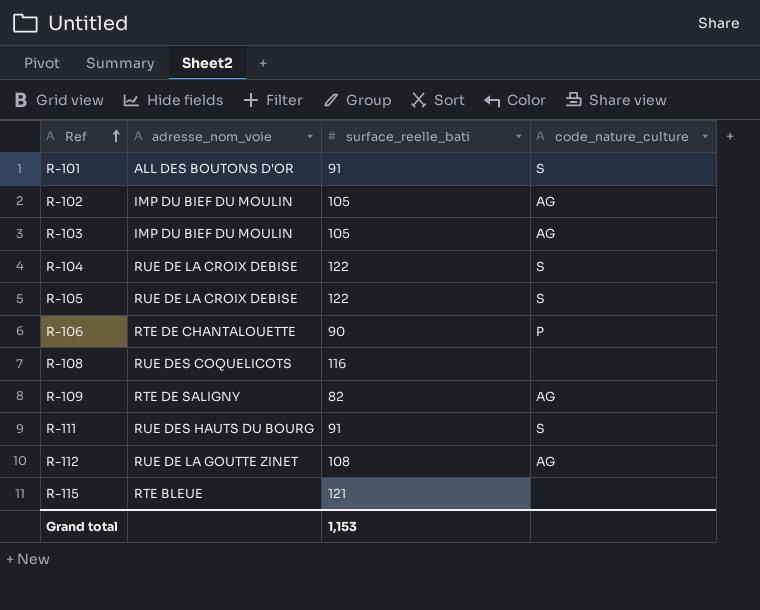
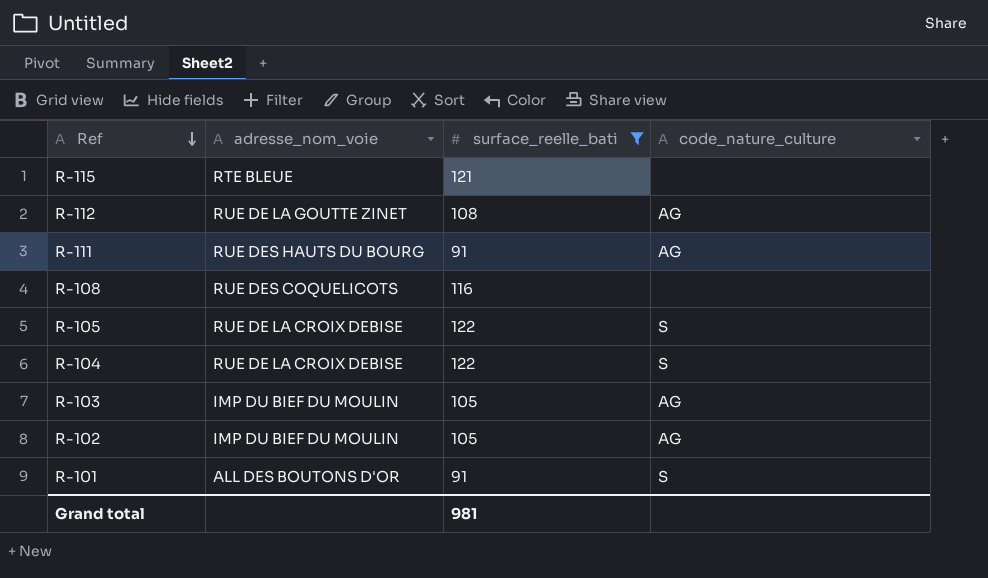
filter: none -> surface_reelle_bati >= 91
row order: Ref ascending -> Ref descending
R-111 | code_nature_culture: S -> AG
Grand total | surface_reelle_bati: 1,153 -> 981

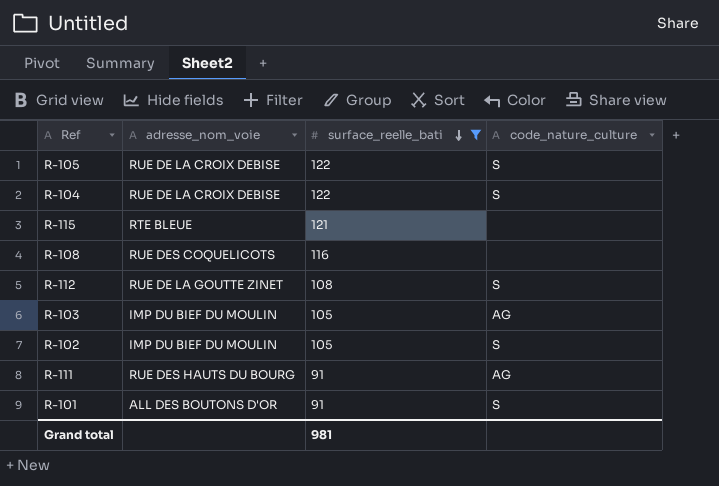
row order: Ref descending -> surface_reelle_bati descending
R-112 | code_nature_culture: AG -> S
R-102 | code_nature_culture: AG -> S

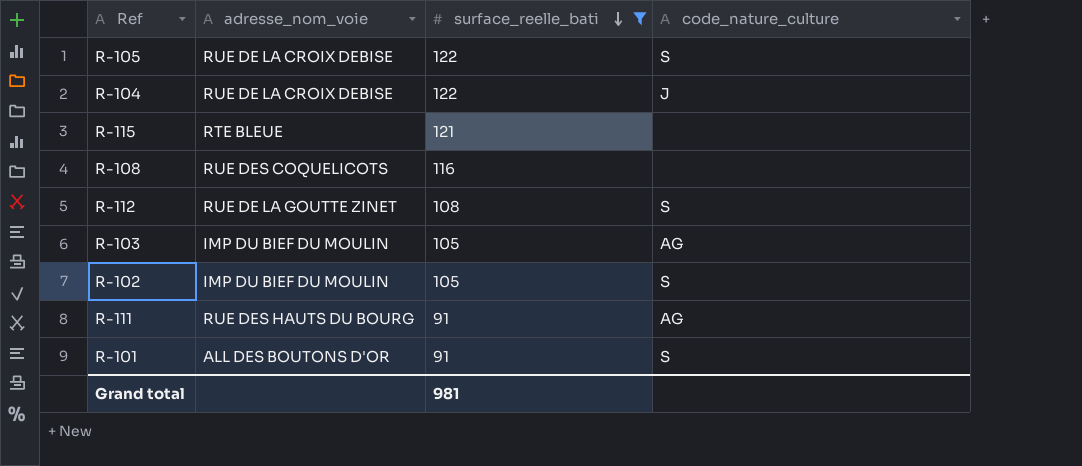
R-104 | code_nature_culture: S -> J

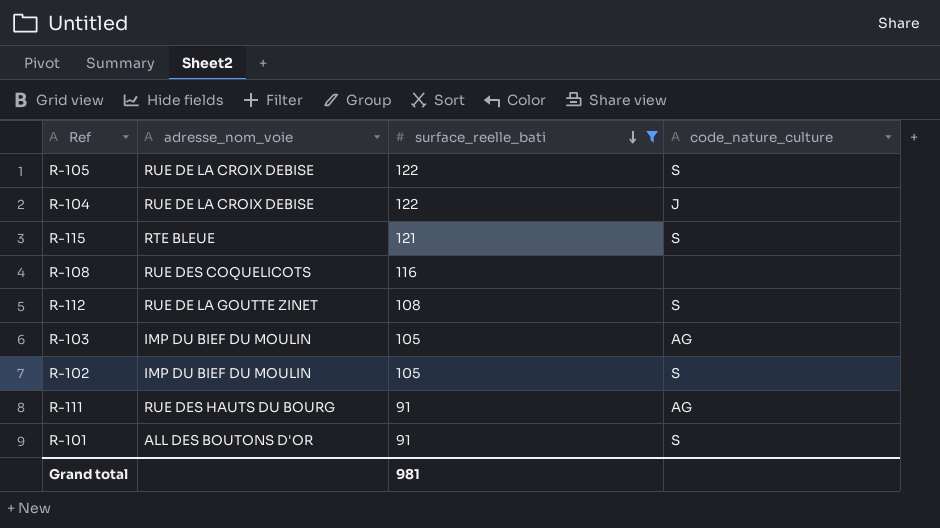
R-115 | code_nature_culture: none -> S

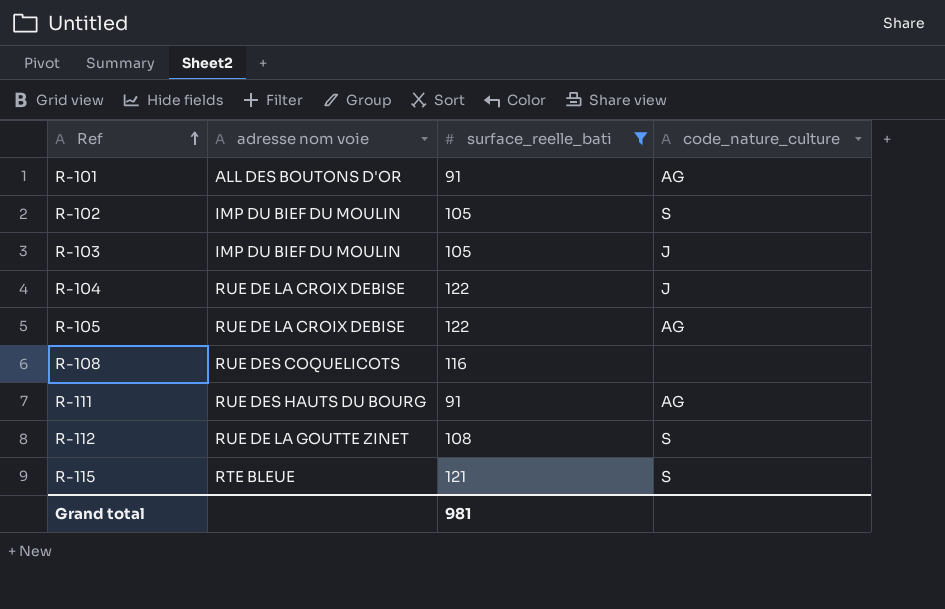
row order: surface_reelle_bati descending -> Ref ascending
column name: adresse_nom_voie -> adresse nom voie
R-101 | code_nature_culture: S -> AG
R-103 | code_nature_culture: AG -> J
R-105 | code_nature_culture: S -> AG

